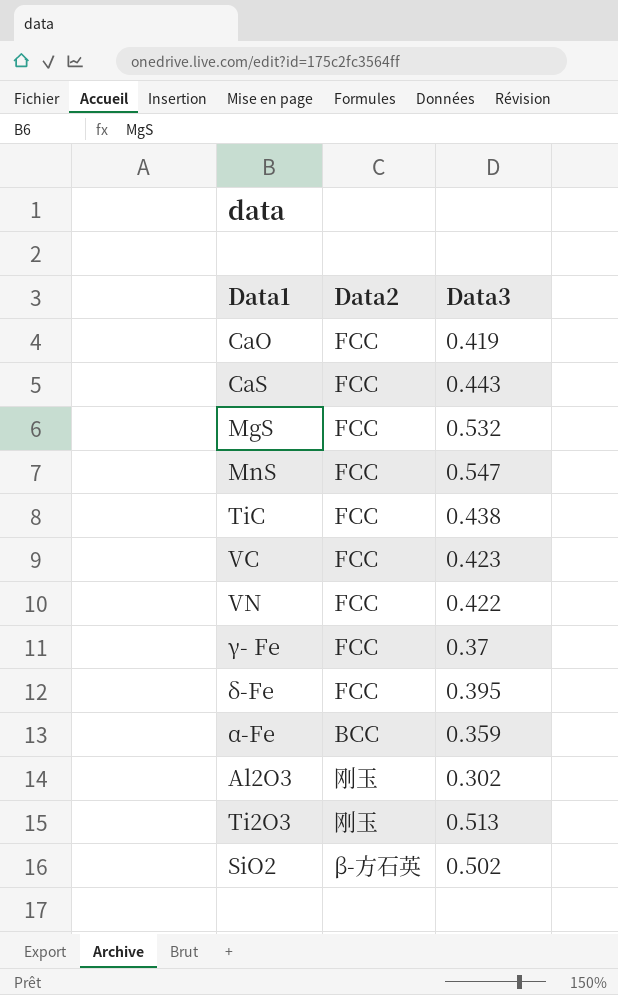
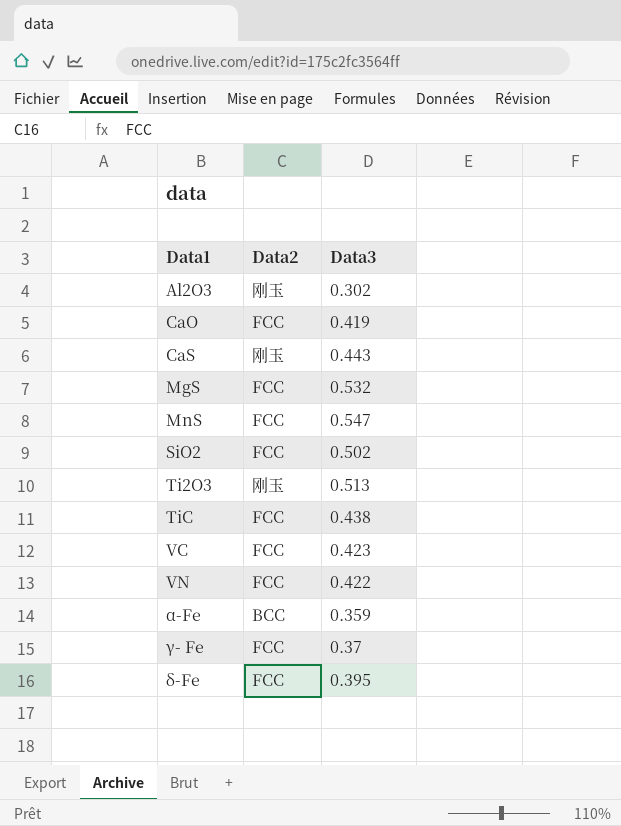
row order: none -> Data1 ascending
CaS | Data2: FCC -> 刚玉
SiO2 | Data2: β-方石英 -> FCC

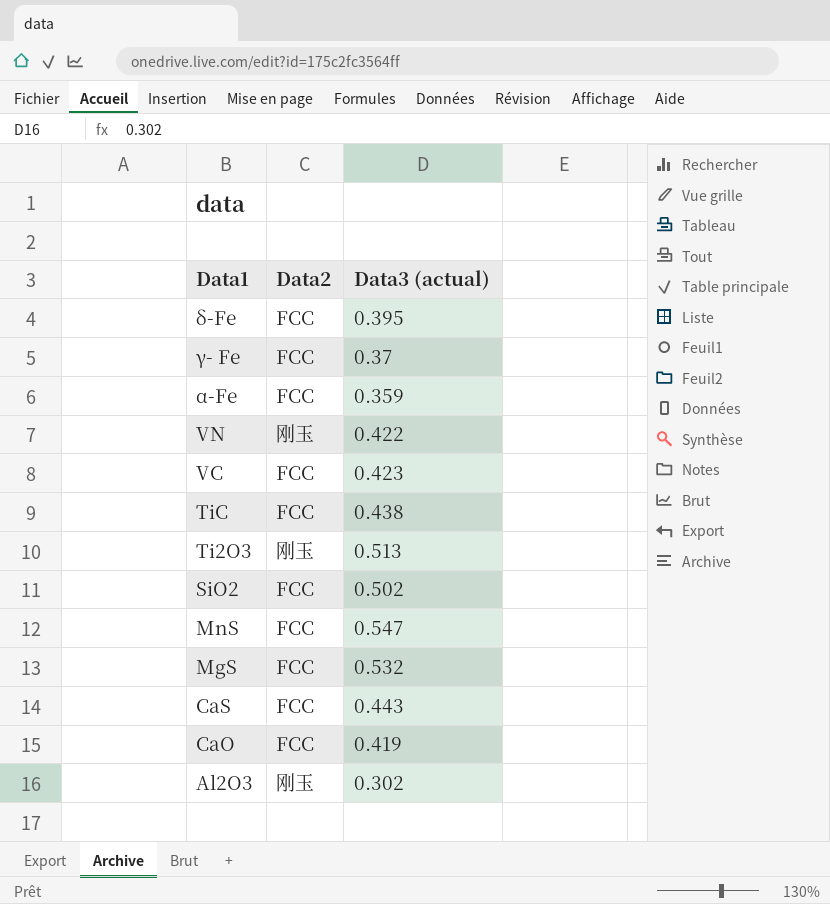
row order: Data1 ascending -> Data1 descending
column name: Data3 -> Data3 (actual)
α-Fe | Data2: BCC -> FCC
VN | Data2: FCC -> 刚玉
CaS | Data2: 刚玉 -> FCC

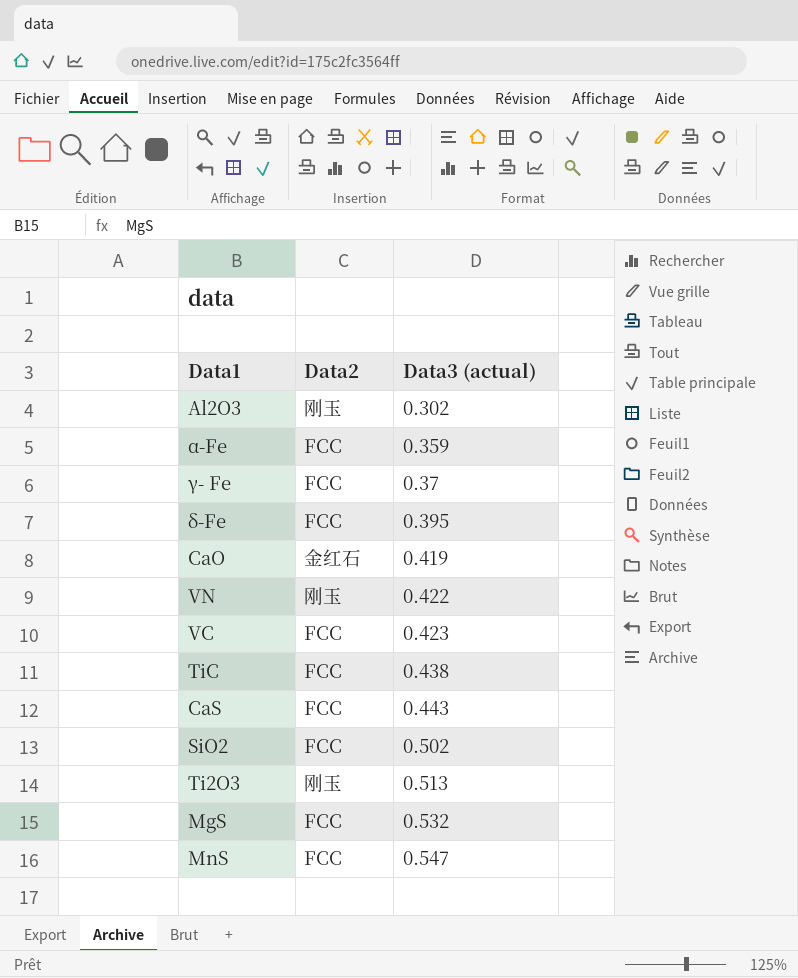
row order: Data1 descending -> Data3 (actual) ascending
CaO | Data2: FCC -> 金红石

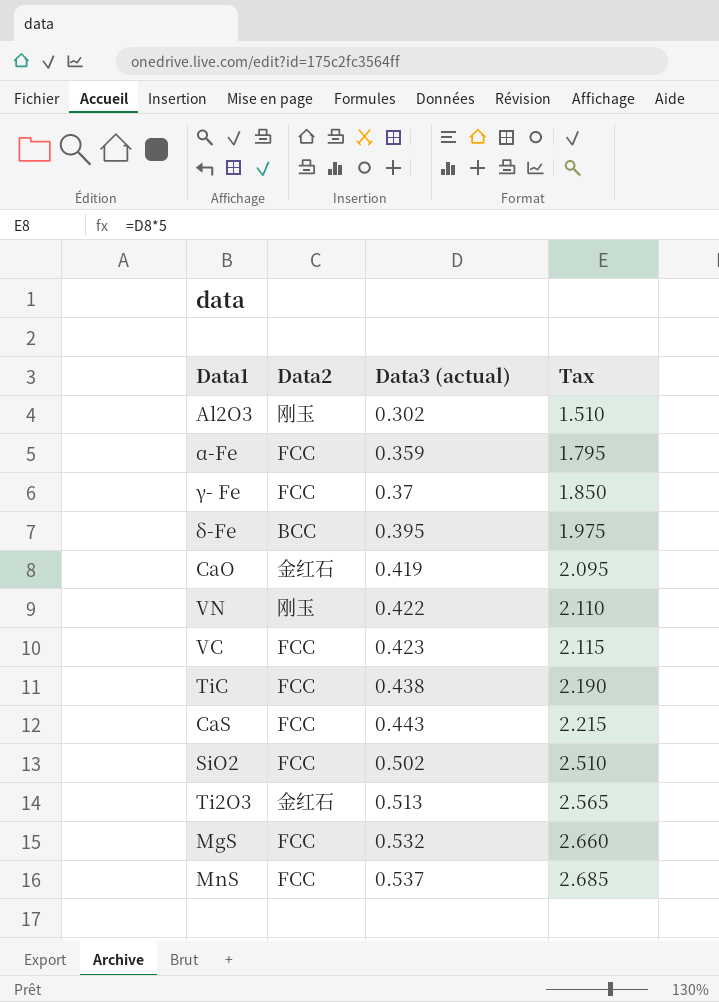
column Tax | formula: none -> [Data3 (actual)] * 5
δ-Fe | Data2: FCC -> BCC
Ti2O3 | Data2: 刚玉 -> 金红石
MnS | Data3 (actual): 0.547 -> 0.537

